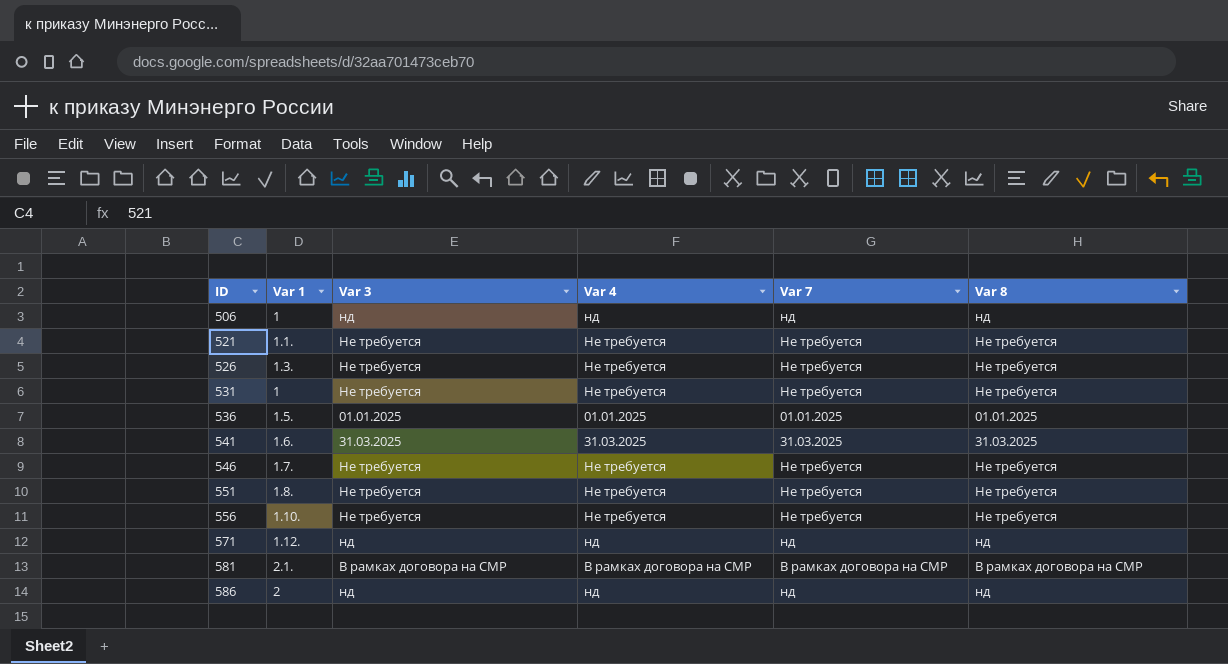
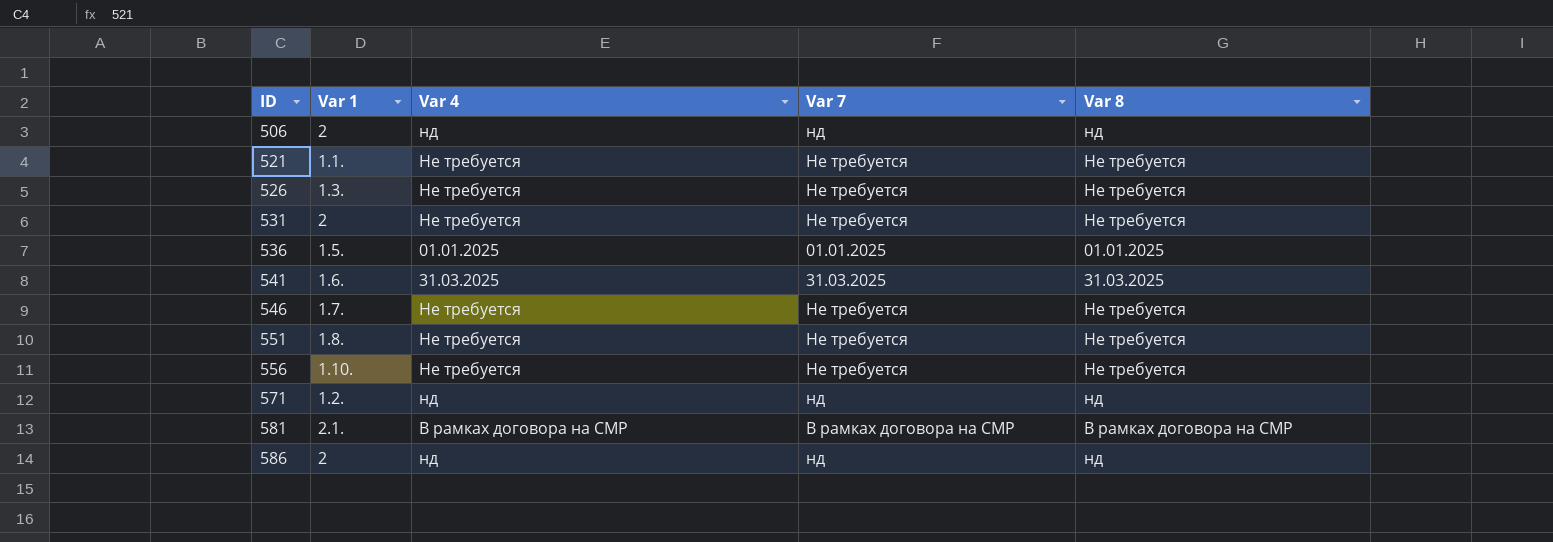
column Var 3 | position: 3 -> none
506 | Var 1: 1 -> 2
531 | Var 1: 1 -> 2
571 | Var 1: 1.12. -> 1.2.

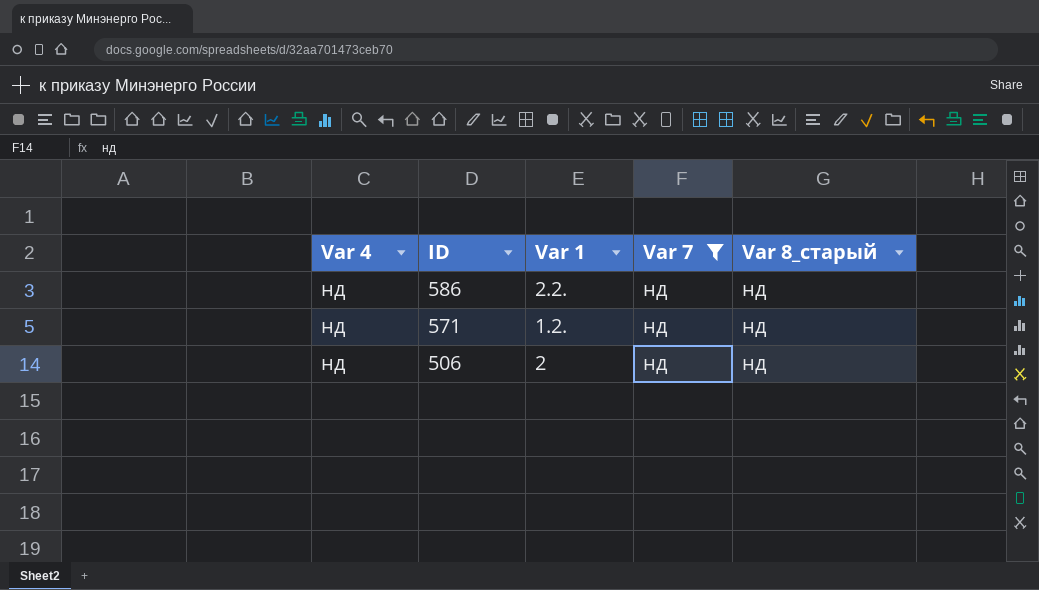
filter: none -> Var 7 = нд
row order: ID ascending -> ID descending
column Var 4 | position: 3 -> 1
column name: Var 8 -> Var 8_старый
586 | Var 1: 2 -> 2.2.

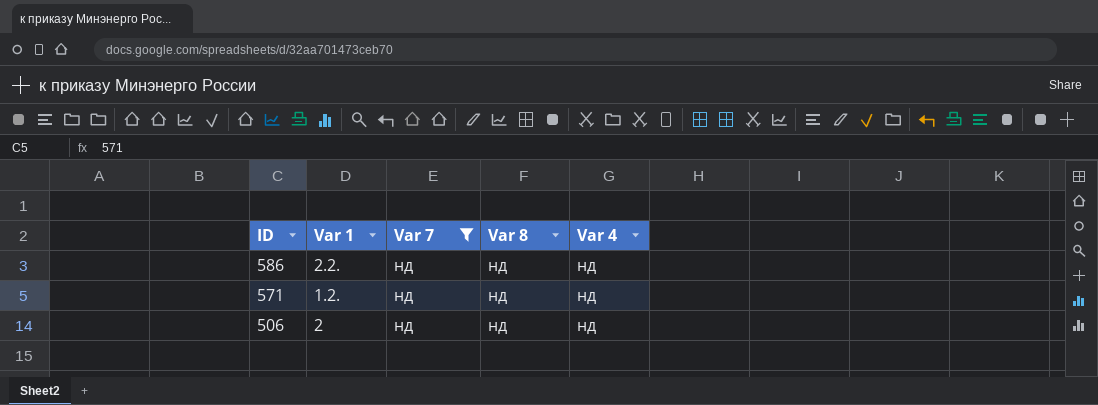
column name: Var 8_старый -> Var 8
column Var 4 | position: 1 -> 5

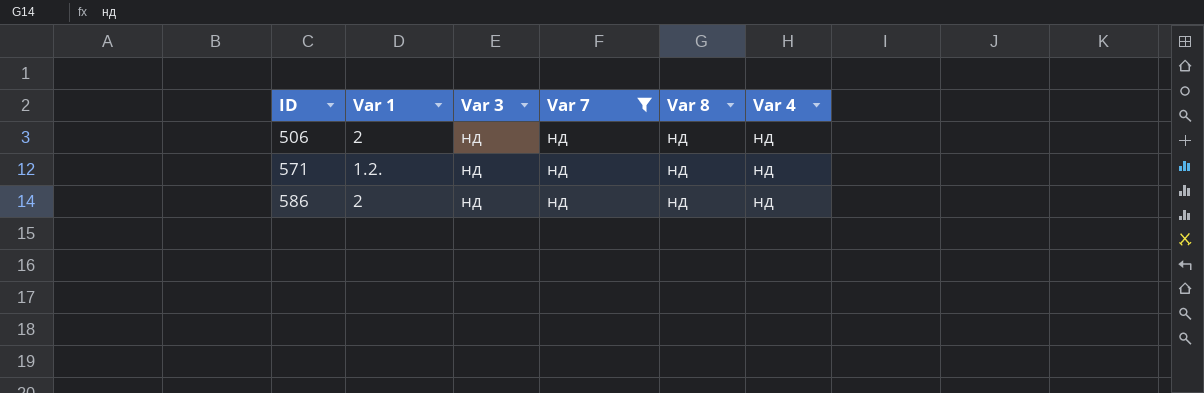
row order: ID descending -> ID ascending
column Var 3 | position: none -> 3
586 | Var 1: 2.2. -> 2

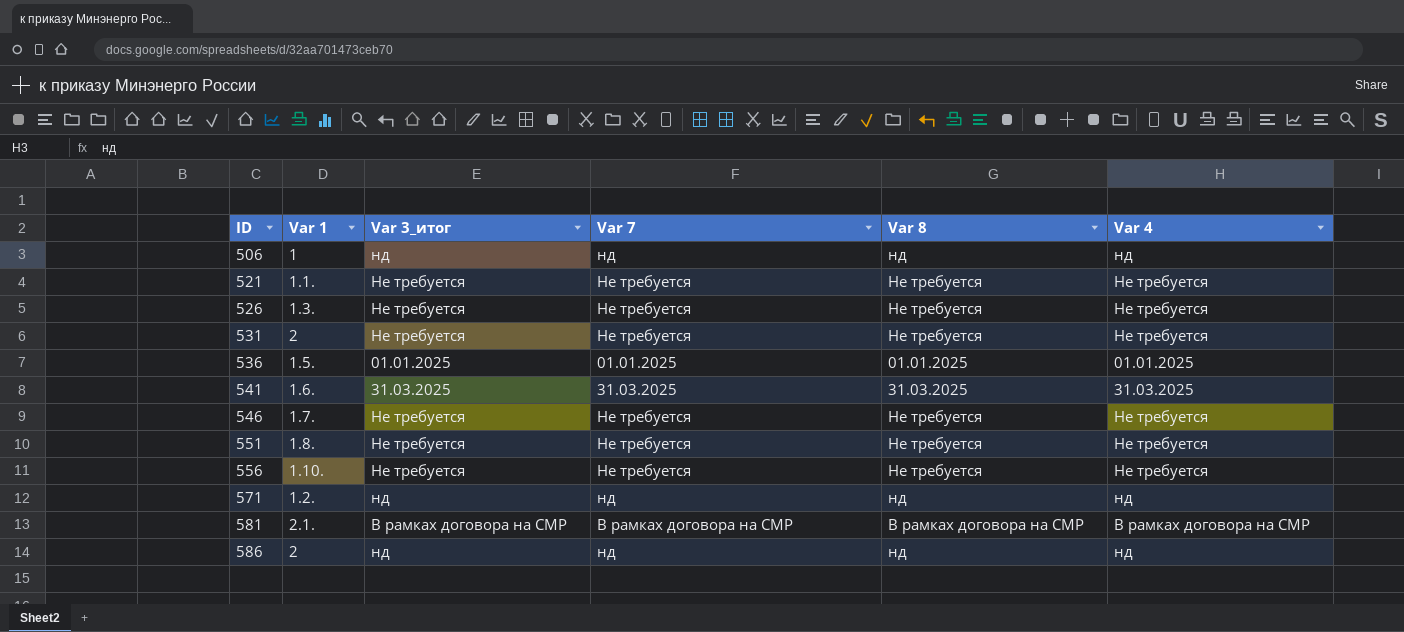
filter: Var 7 = нд -> none
column name: Var 3 -> Var 3_итог
506 | Var 1: 2 -> 1

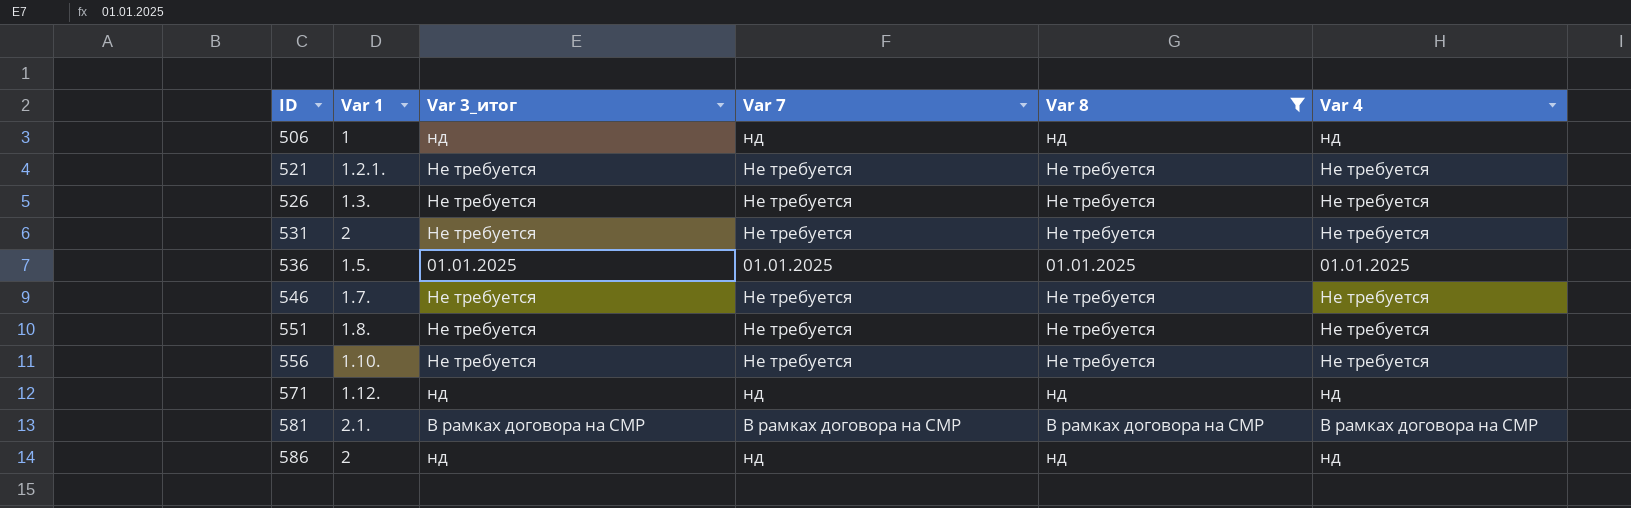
filter: none -> Var 8 != 31.03.2025
521 | Var 1: 1.1. -> 1.2.1.
571 | Var 1: 1.2. -> 1.12.

